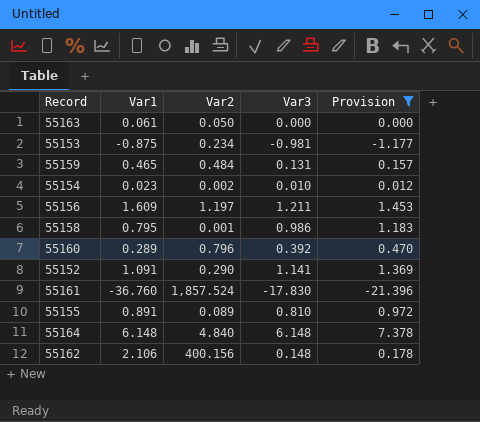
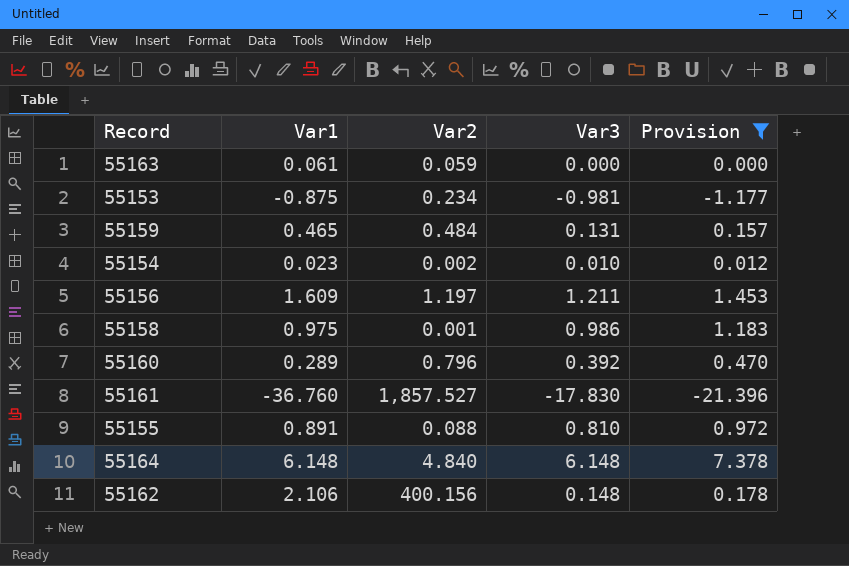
row 55152: 1.091 | 0.290 | 1.141 | 1.369 -> none
55163 | Var2: 0.050 -> 0.059
55158 | Var1: 0.795 -> 0.975
55161 | Var2: 1,857.524 -> 1,857.527
55155 | Var2: 0.089 -> 0.088

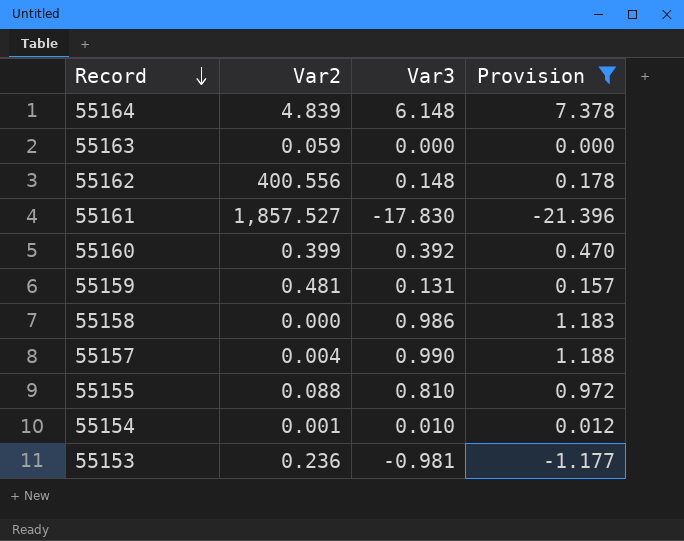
row order: none -> Record descending
column Var1 | position: 2 -> none
row 55156: 1.609 | 1.197 | 1.211 | 1.453 -> none
55164 | Var2: 4.840 -> 4.839
55162 | Var2: 400.156 -> 400.556
55160 | Var2: 0.796 -> 0.399
55159 | Var2: 0.484 -> 0.481
55158 | Var2: 0.001 -> 0.000
row 55157: none -> 0.004 | 0.990 | 1.188
55154 | Var2: 0.002 -> 0.001
55153 | Var2: 0.234 -> 0.236

